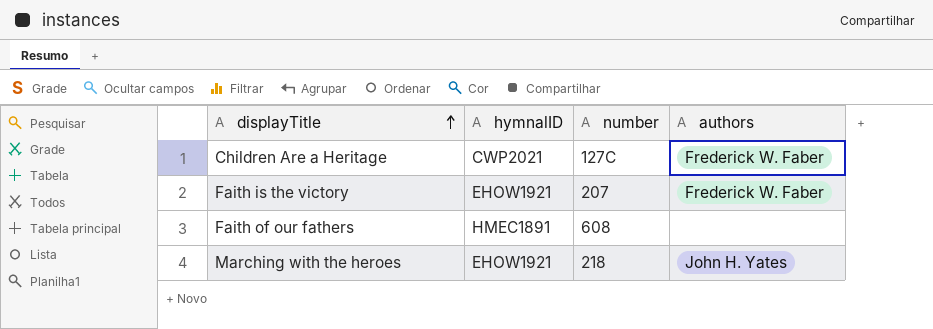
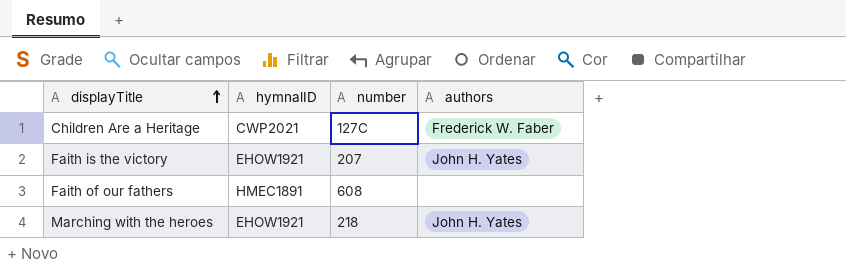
Faith is the victory | authors: Frederick W. Faber -> John H. Yates

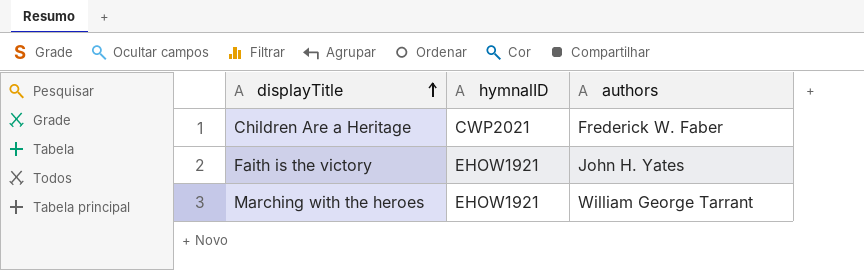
column number | position: 3 -> none
row Faith of our fathers: HMEC1891 | 608 | none -> none
Marching with the heroes | authors: John H. Yates -> William George Tarrant

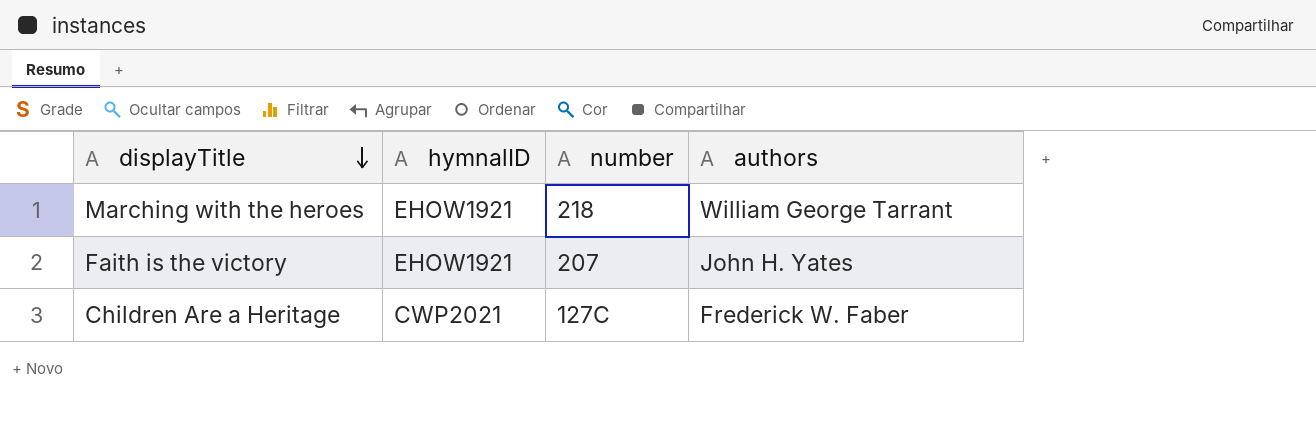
row order: displayTitle ascending -> displayTitle descending
column number | position: none -> 3

